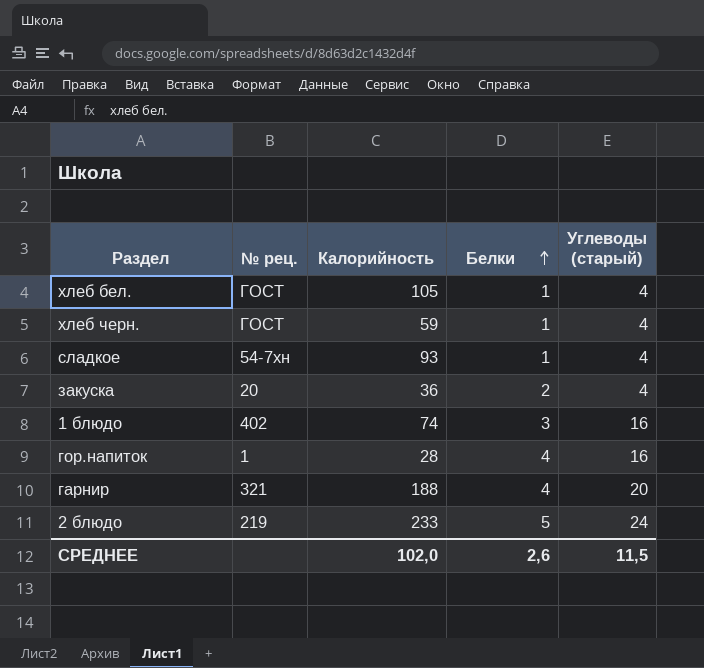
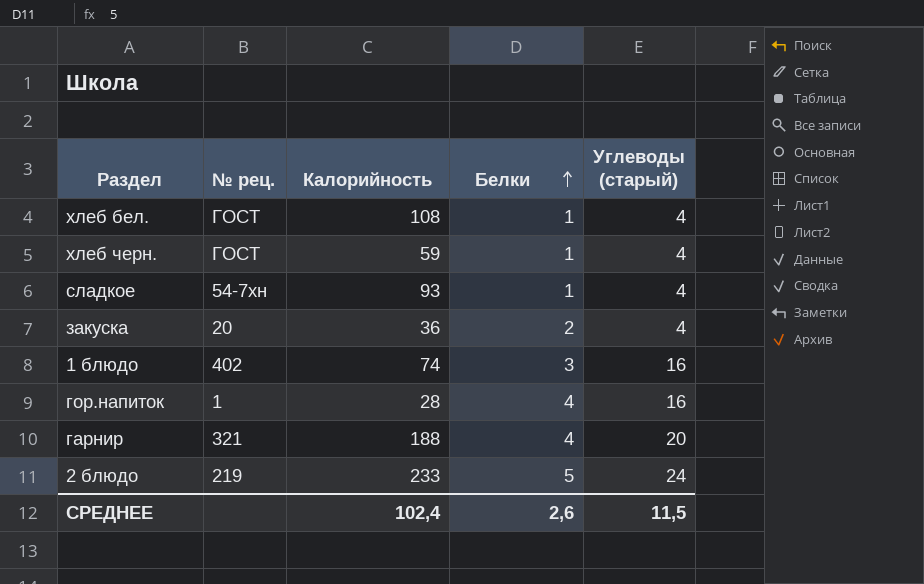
хлеб бел. | Калорийность: 105 -> 108
СРЕДНЕЕ | Калорийность: 102,0 -> 102,4

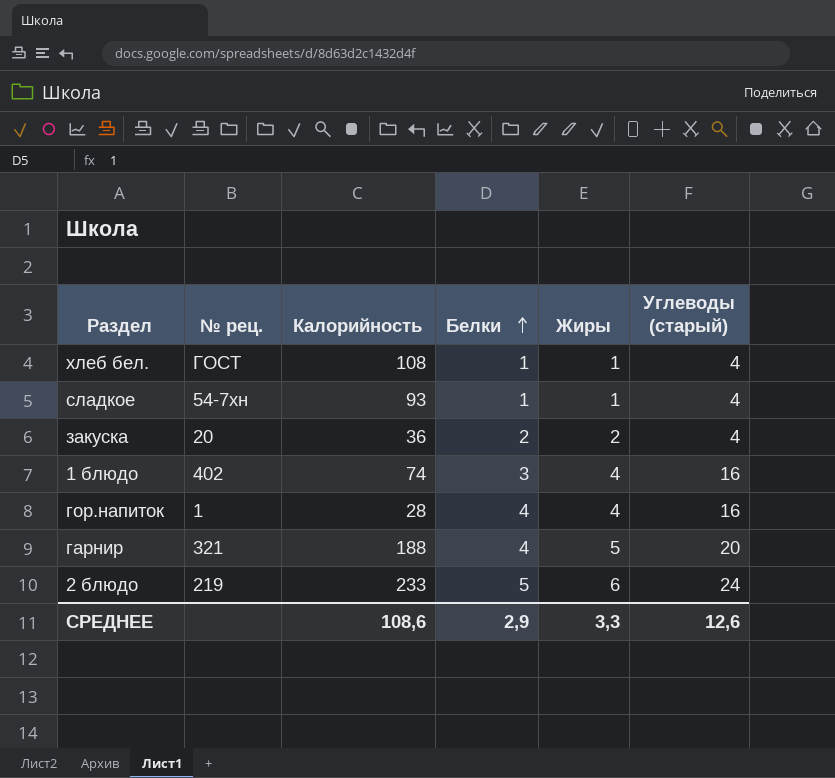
column Жиры | position: none -> 5
row хлеб черн.: ГОСТ | 59 | 1 | 4 -> none
СРЕДНЕЕ | Калорийность: 102,4 -> 108,6
СРЕДНЕЕ | Белки: 2,6 -> 2,9
СРЕДНЕЕ | Углеводы (старый): 11,5 -> 12,6

